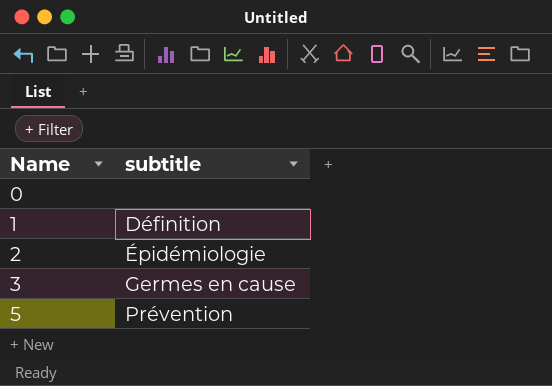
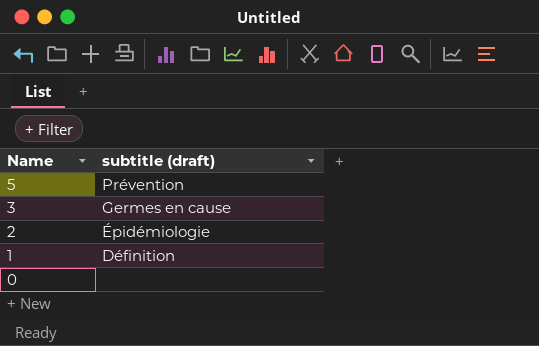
row order: Name ascending -> Name descending
column name: subtitle -> subtitle (draft)

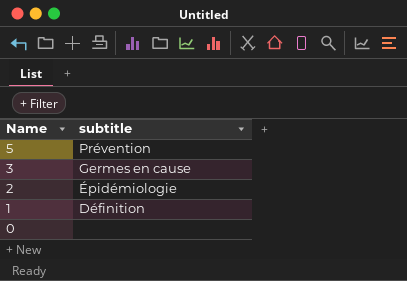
column name: subtitle (draft) -> subtitle

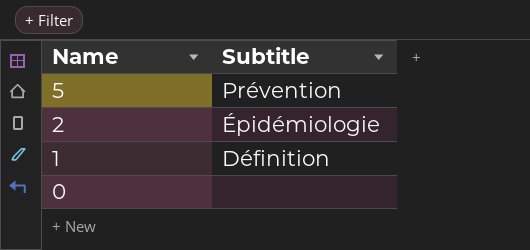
column name: subtitle -> Subtitle
row 3: Germes en cause -> none

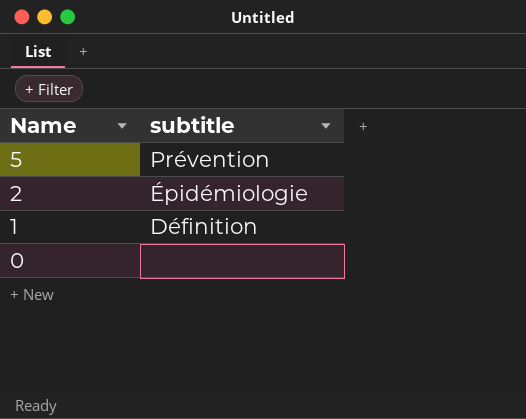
column name: Subtitle -> subtitle

